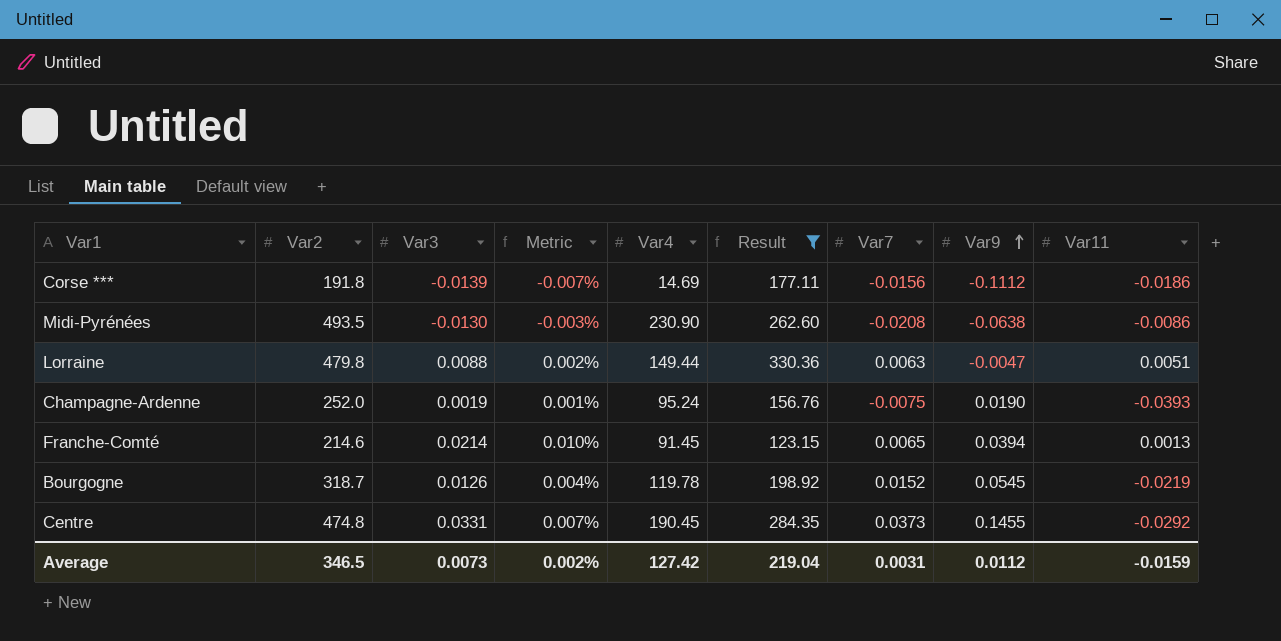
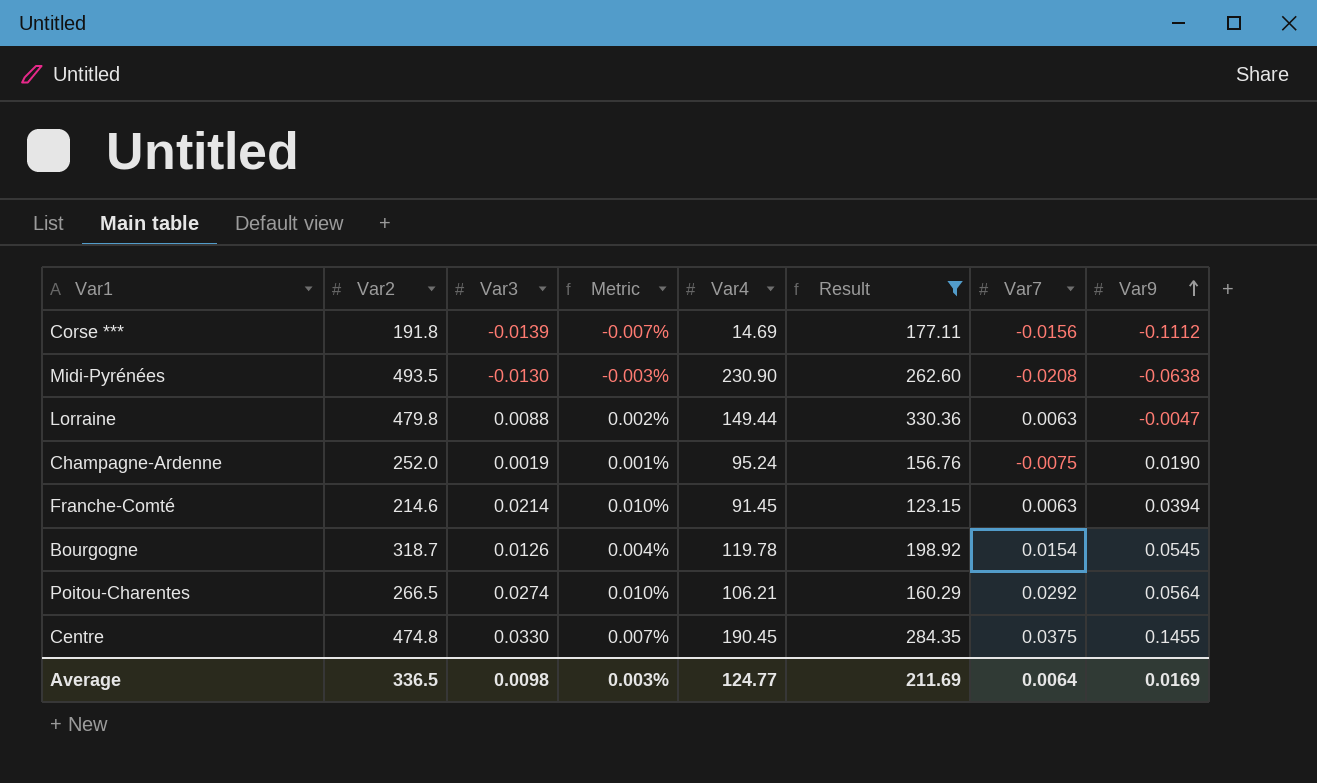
column Var11 | position: 9 -> none
Franche-Comté | Var7: 0.0065 -> 0.0063
Bourgogne | Var7: 0.0152 -> 0.0154
row Poitou-Charentes: none -> 266.5 | 0.0274 | 0.010% | 106.21 | 160.29 | 0.0292 | 0.0564
Centre | Var3: 0.0331 -> 0.0330
Centre | Var7: 0.0373 -> 0.0375
Average | Var2: 346.5 -> 336.5
Average | Var3: 0.0073 -> 0.0098
Average | Metric: 0.002% -> 0.003%
Average | Var4: 127.42 -> 124.77
Average | Result: 219.04 -> 211.69
Average | Var7: 0.0031 -> 0.0064
Average | Var9: 0.0112 -> 0.0169

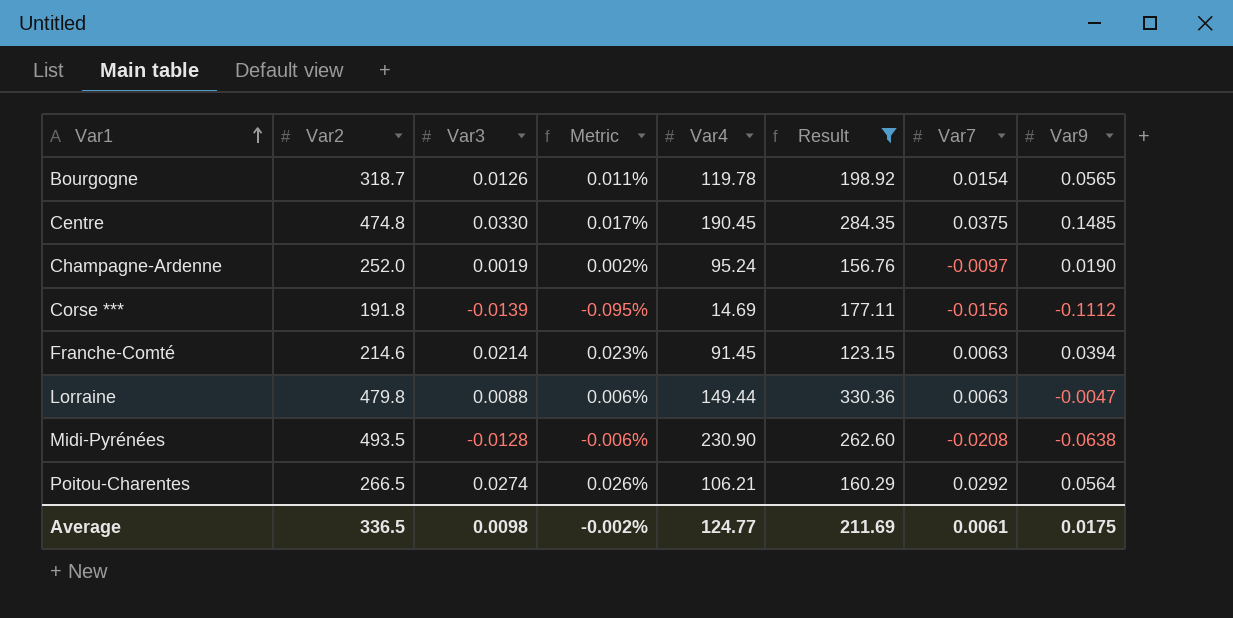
row order: Var9 ascending -> Var1 ascending
column Metric | formula: [Var3] / [Var2] -> [Var3] / [Var4]
Bourgogne | Var9: 0.0545 -> 0.0565
Centre | Var9: 0.1455 -> 0.1485
Champagne-Ardenne | Var7: -0.0075 -> -0.0097
Midi-Pyrénées | Var3: -0.0130 -> -0.0128
Average | Metric: 0.003% -> -0.002%
Average | Var7: 0.0064 -> 0.0061
Average | Var9: 0.0169 -> 0.0175

